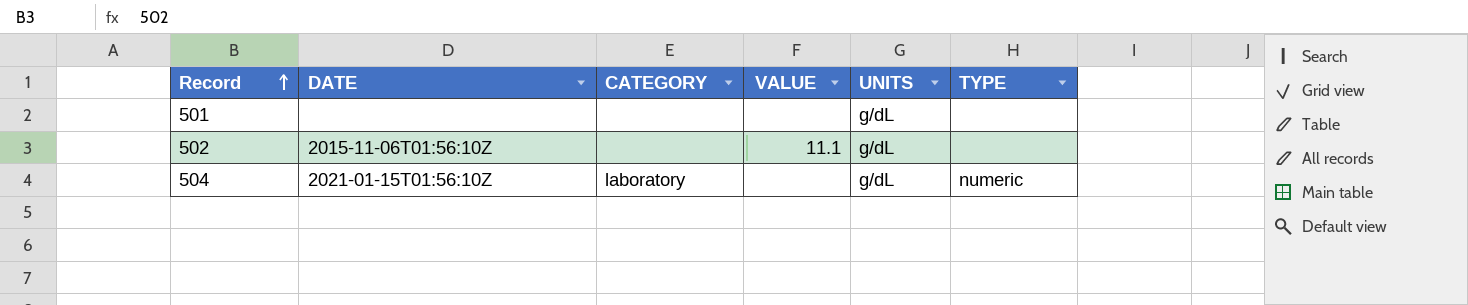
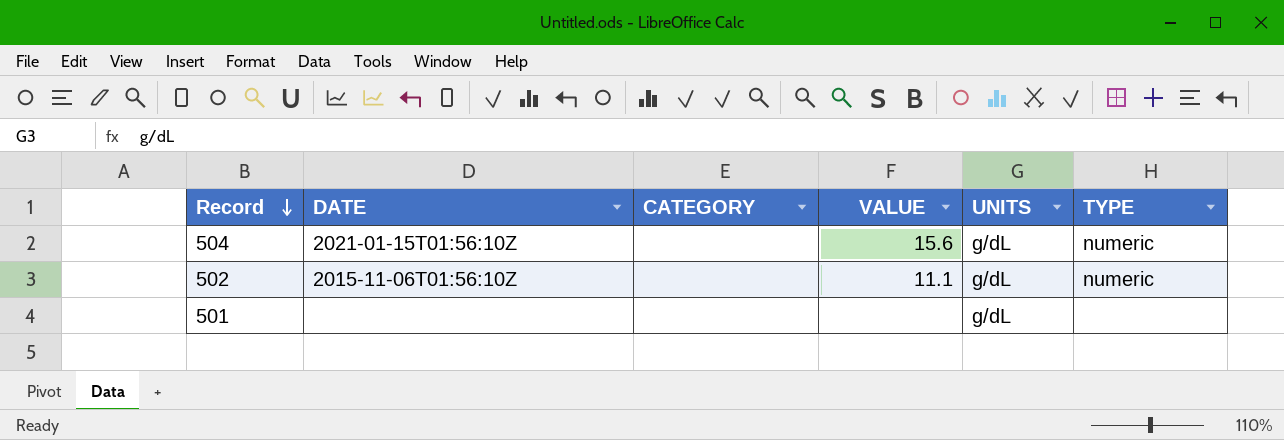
row order: Record ascending -> Record descending
504 | CATEGORY: laboratory -> none
504 | VALUE: none -> 15.6
502 | TYPE: none -> numeric

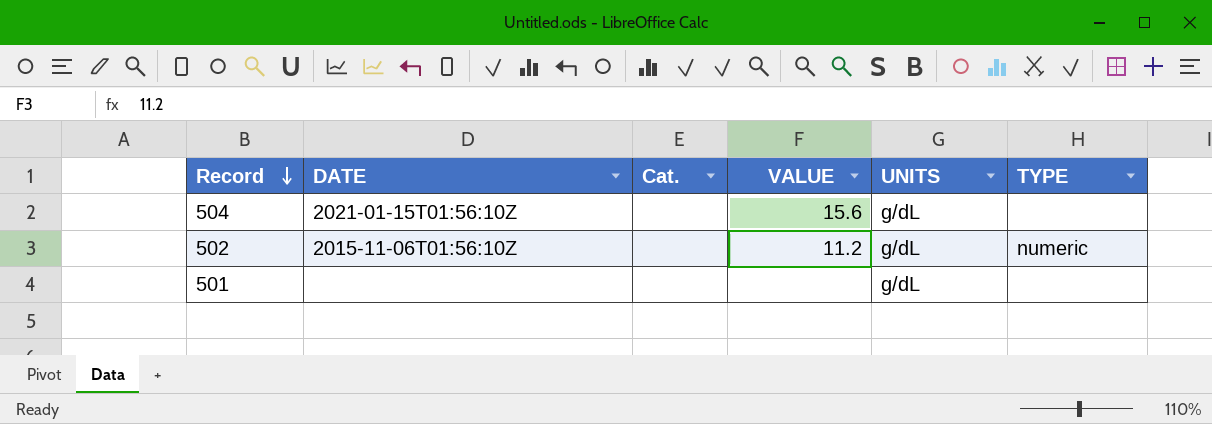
column name: CATEGORY -> Cat.
504 | TYPE: numeric -> none
502 | VALUE: 11.1 -> 11.2

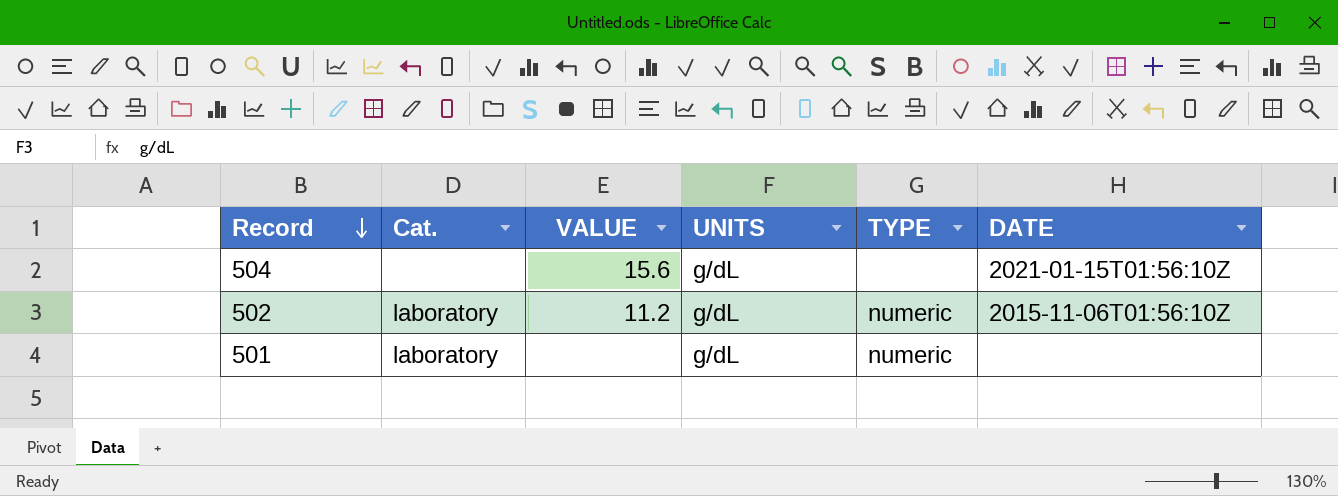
column DATE | position: 2 -> 6
502 | Cat.: none -> laboratory
501 | Cat.: none -> laboratory
501 | TYPE: none -> numeric

